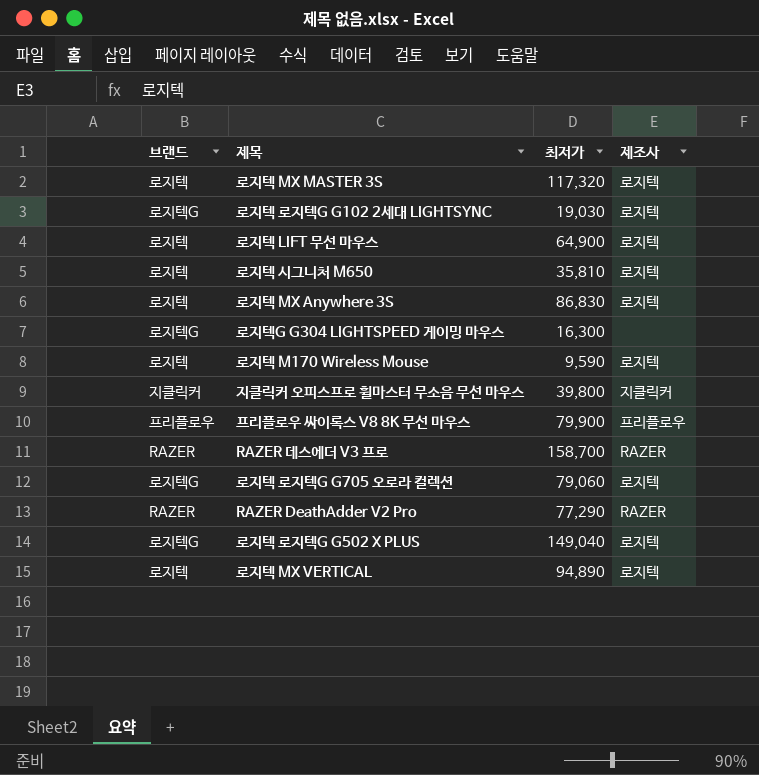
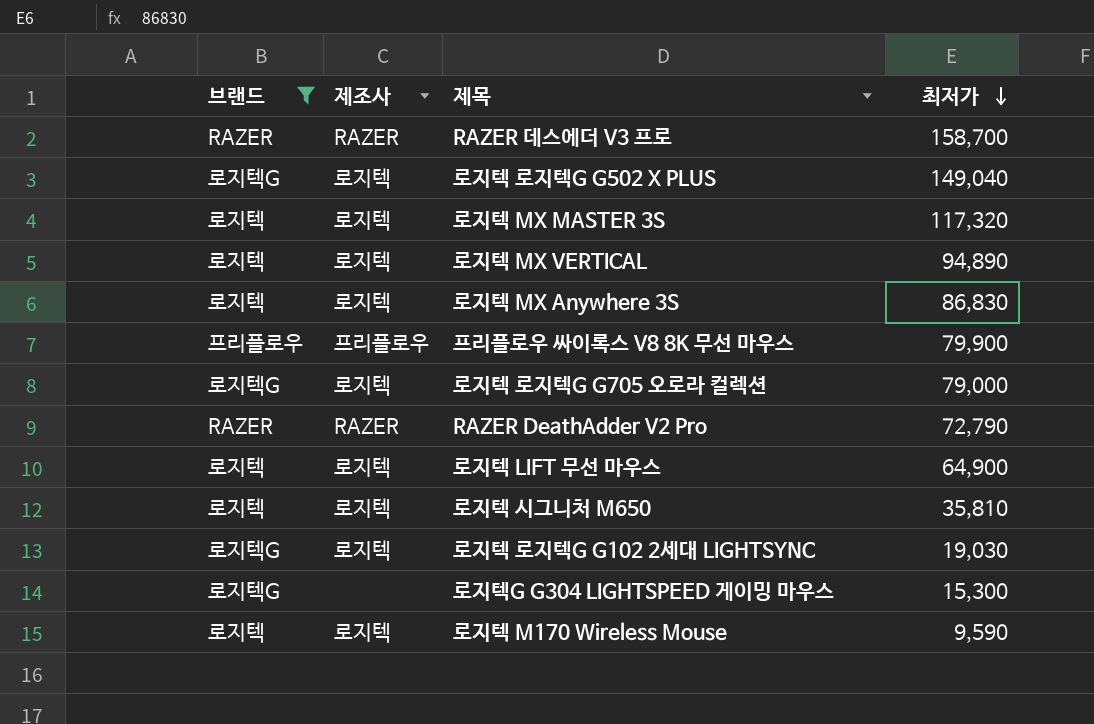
filter: none -> 브랜드 != 지클릭커
row order: none -> 최저가 descending
column 제조사 | position: 4 -> 2
로지텍 로지텍G G705 오로라 컬렉션 | 최저가: 79,060 -> 79,000
RAZER DeathAdder V2 Pro | 최저가: 77,290 -> 72,790
로지텍G G304 LIGHTSPEED 게이밍 마우스 | 최저가: 16,300 -> 15,300

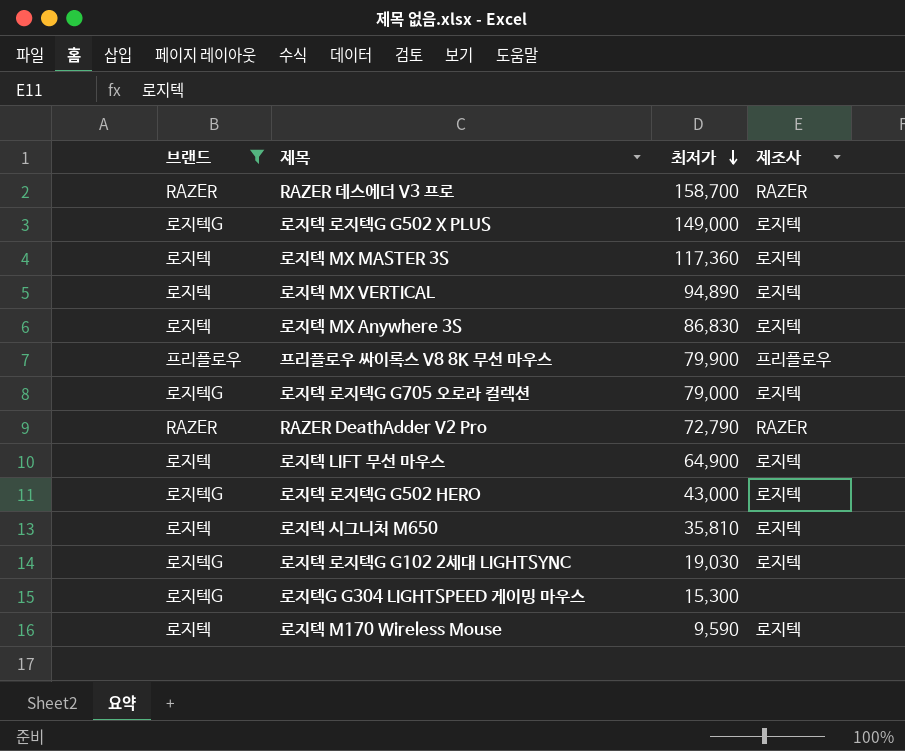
column 제조사 | position: 2 -> 4
로지텍 로지텍G G502 X PLUS | 최저가: 149,040 -> 149,000
로지텍 MX MASTER 3S | 최저가: 117,320 -> 117,360
row 로지텍 로지텍G G502 HERO: none -> 로지텍G | 43,000 | 로지텍

